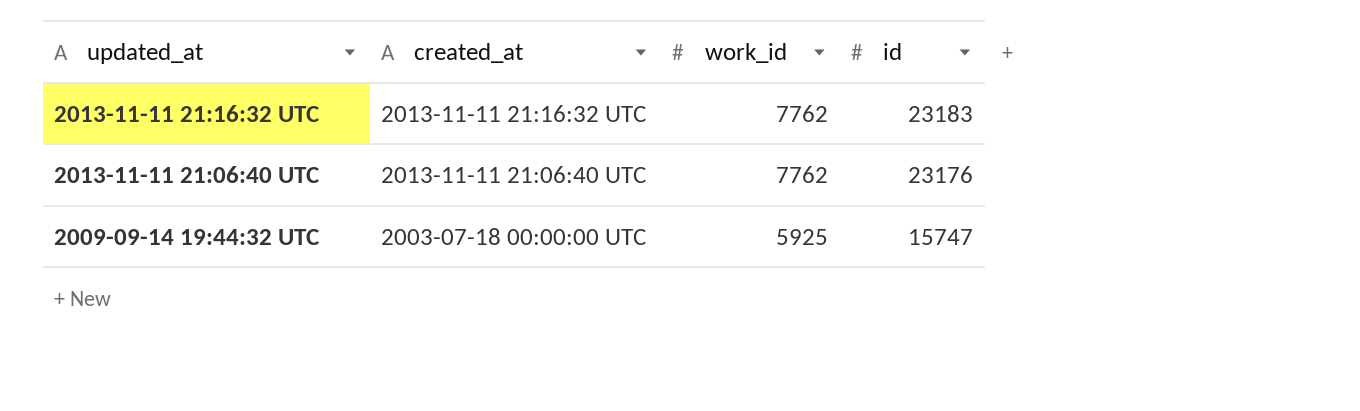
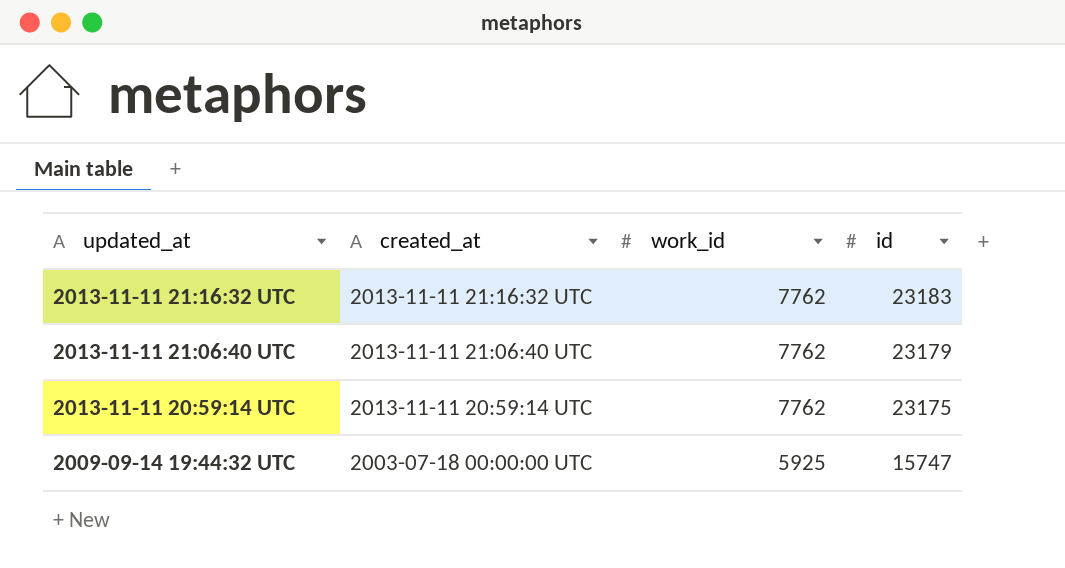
2013-11-11 21:06:40 UTC | id: 23176 -> 23179
row 2013-11-11 20:59:14 UTC: none -> 2013-11-11 20:59:14 UTC | 7762 | 23175

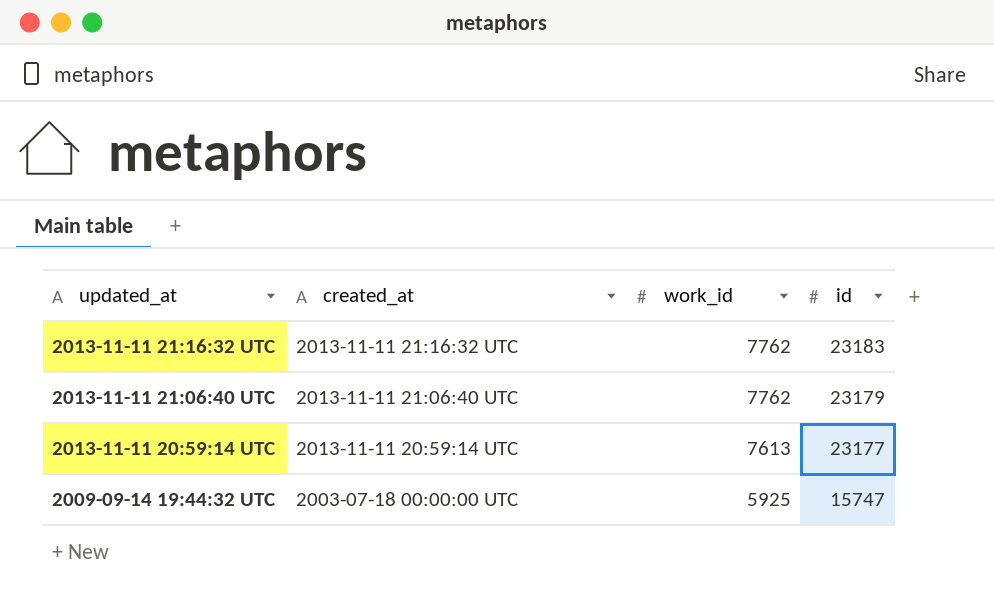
2013-11-11 20:59:14 UTC | work_id: 7762 -> 7613
2013-11-11 20:59:14 UTC | id: 23175 -> 23177

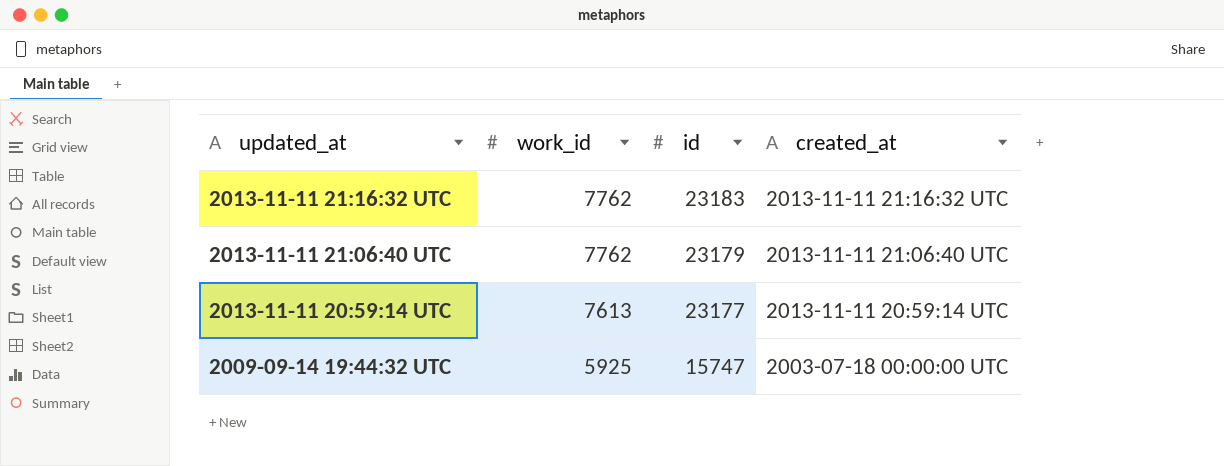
column created_at | position: 2 -> 4

